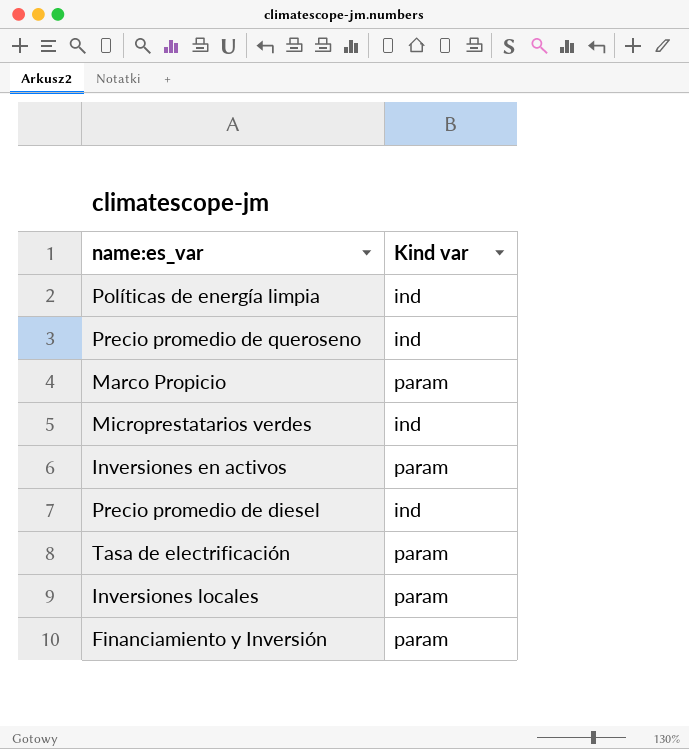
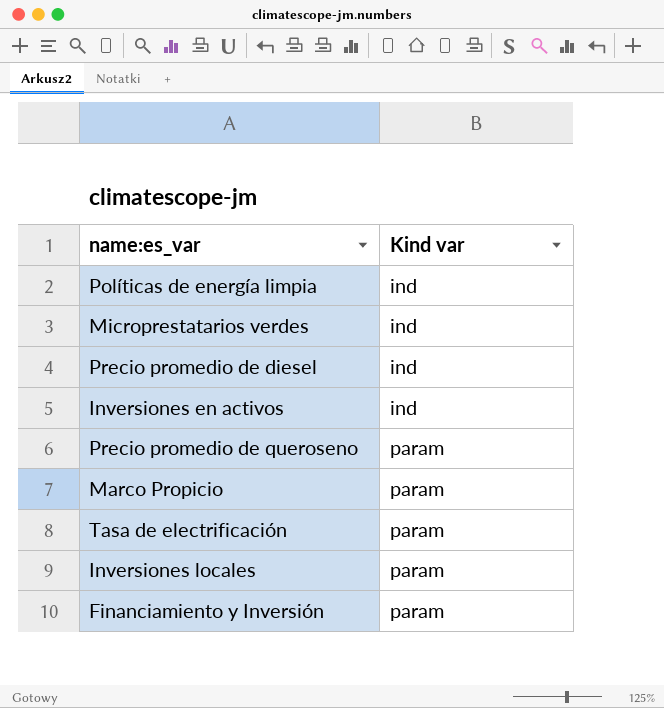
row order: none -> Kind var ascending
Inversiones en activos | Kind var: param -> ind
Precio promedio de queroseno | Kind var: ind -> param

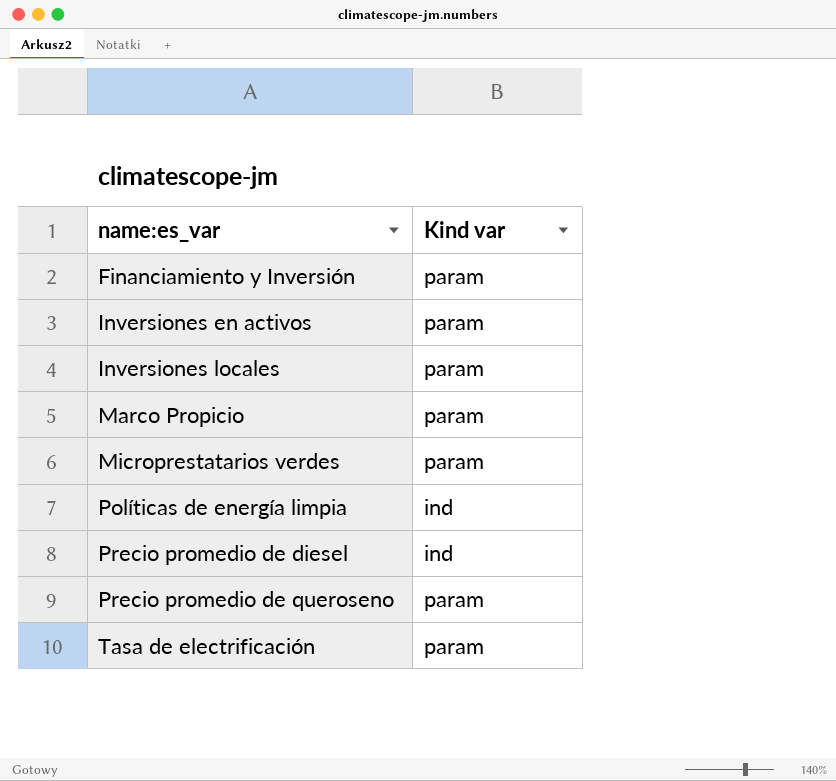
row order: Kind var ascending -> name:es_var ascending
Inversiones en activos | Kind var: ind -> param
Microprestatarios verdes | Kind var: ind -> param

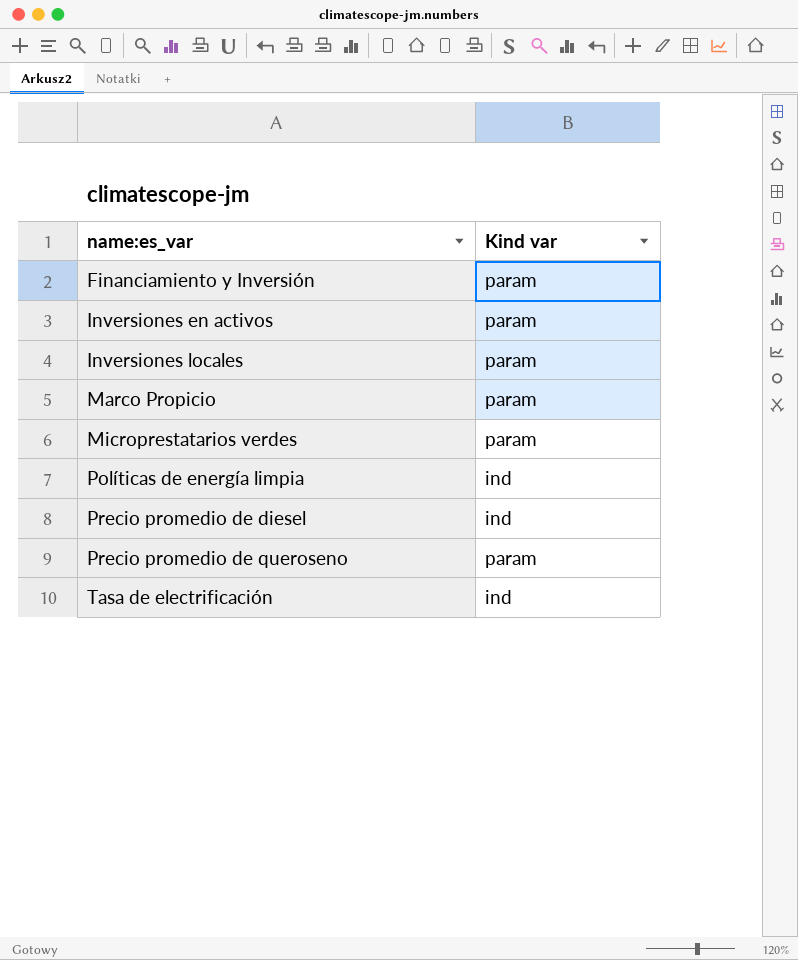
Tasa de electrificación | Kind var: param -> ind

